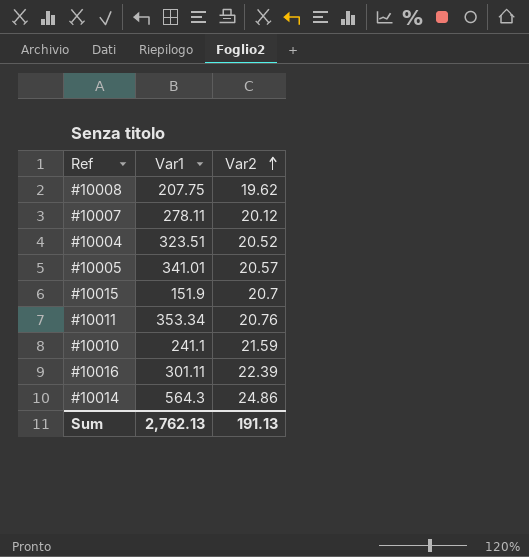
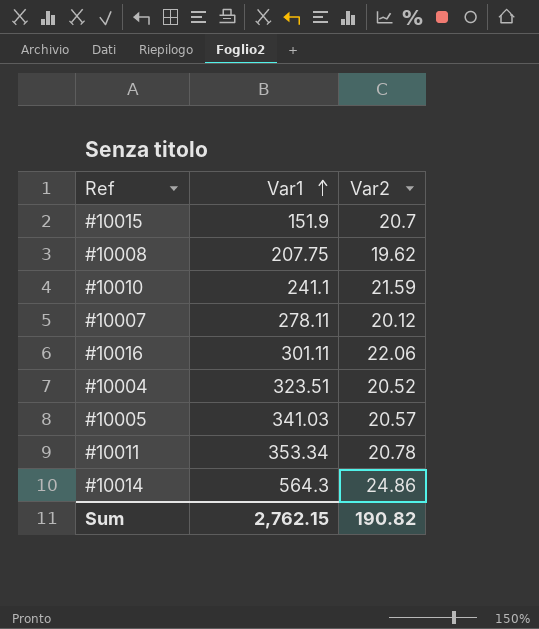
row order: Var2 ascending -> Var1 ascending
#10016 | Var2: 22.39 -> 22.06
#10005 | Var1: 341.01 -> 341.03
#10011 | Var2: 20.76 -> 20.78
Sum | Var1: 2,762.13 -> 2,762.15
Sum | Var2: 191.13 -> 190.82

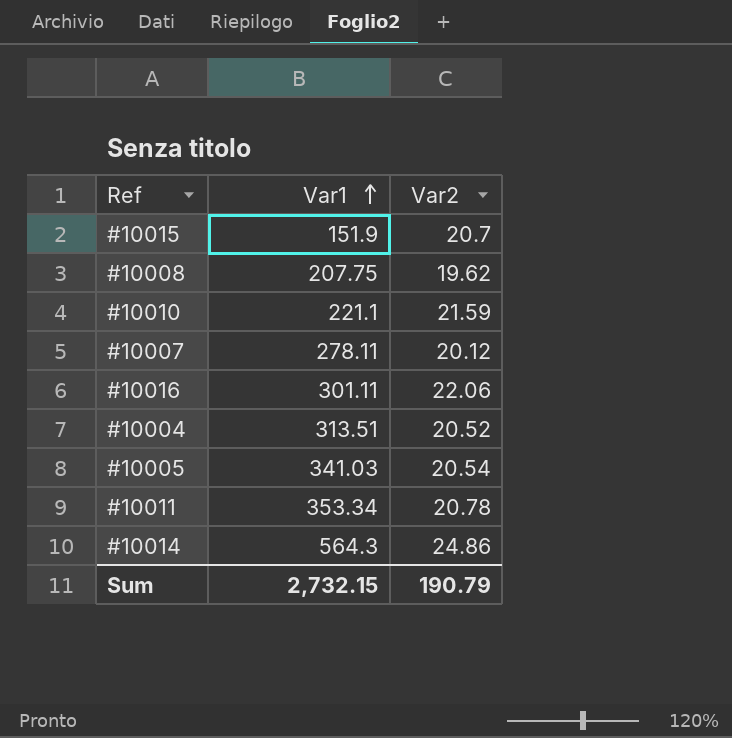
#10010 | Var1: 241.1 -> 221.1
#10004 | Var1: 323.51 -> 313.51
#10005 | Var2: 20.57 -> 20.54
Sum | Var1: 2,762.15 -> 2,732.15
Sum | Var2: 190.82 -> 190.79

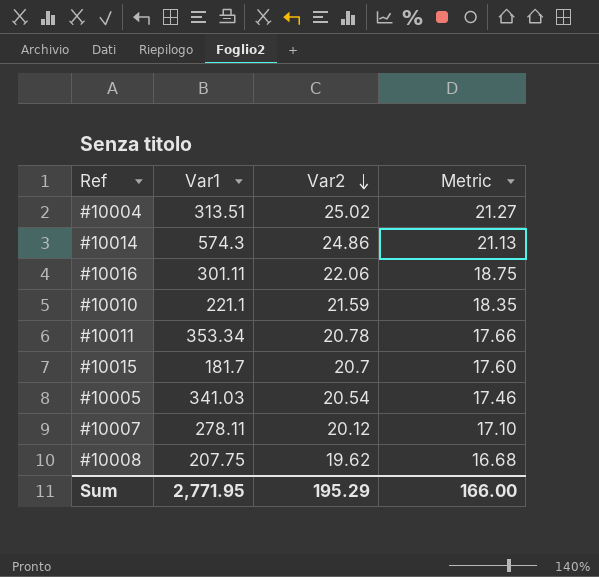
row order: Var1 ascending -> Var2 descending
column Metric | formula: none -> [Var2] * 0.85
#10004 | Var2: 20.52 -> 25.02
#10014 | Var1: 564.3 -> 574.3
#10015 | Var1: 151.9 -> 181.7
Sum | Var1: 2,732.15 -> 2,771.95
Sum | Var2: 190.79 -> 195.29

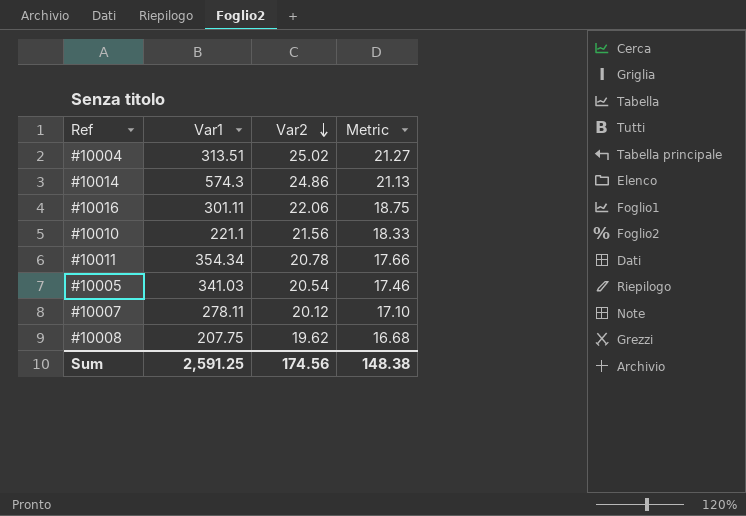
row #10015: 181.7 | 20.7 | 17.60 -> none
#10010 | Var2: 21.59 -> 21.56
#10010 | Metric: 18.35 -> 18.33
#10011 | Var1: 353.34 -> 354.34
Sum | Var1: 2,771.95 -> 2,591.25
Sum | Var2: 195.29 -> 174.56
Sum | Metric: 166.00 -> 148.38

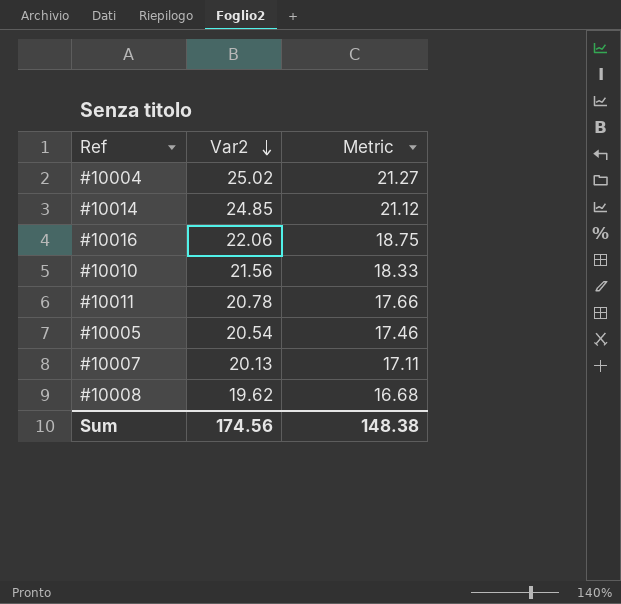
column Var1 | position: 2 -> none
#10014 | Var2: 24.86 -> 24.85
#10014 | Metric: 21.13 -> 21.12
#10007 | Var2: 20.12 -> 20.13
#10007 | Metric: 17.10 -> 17.11

